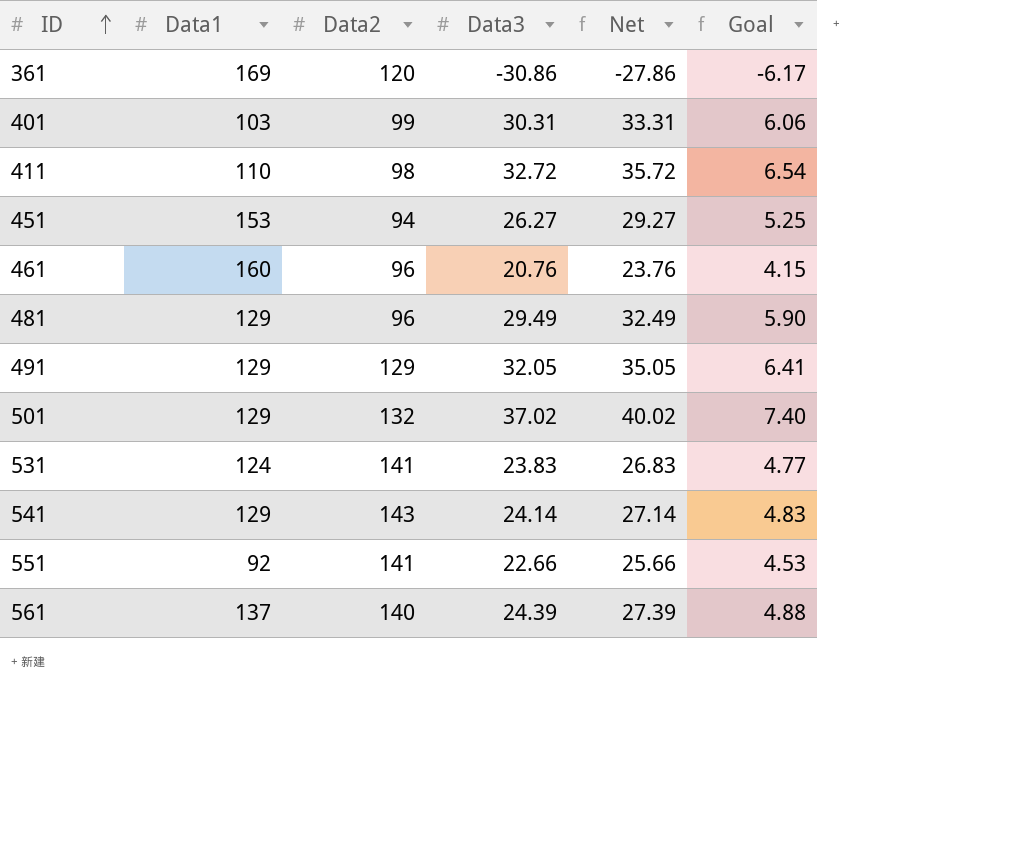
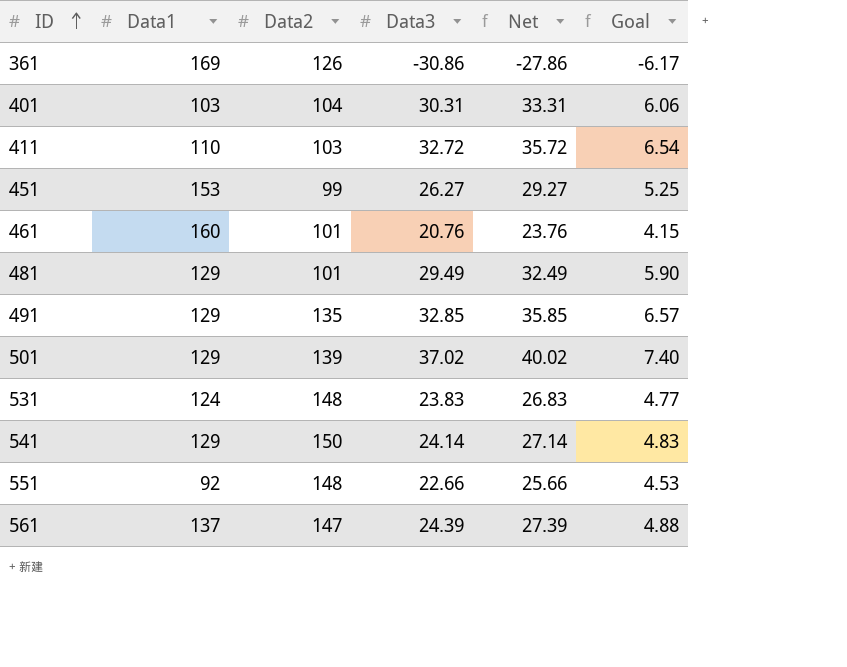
361 | Data2: 120 -> 126
401 | Data2: 99 -> 104
411 | Data2: 98 -> 103
451 | Data2: 94 -> 99
461 | Data2: 96 -> 101
481 | Data2: 96 -> 101
491 | Data2: 129 -> 135
491 | Data3: 32.05 -> 32.85
491 | Net: 35.05 -> 35.85
491 | Goal: 6.41 -> 6.57
501 | Data2: 132 -> 139
531 | Data2: 141 -> 148
541 | Data2: 143 -> 150
551 | Data2: 141 -> 148
561 | Data2: 140 -> 147

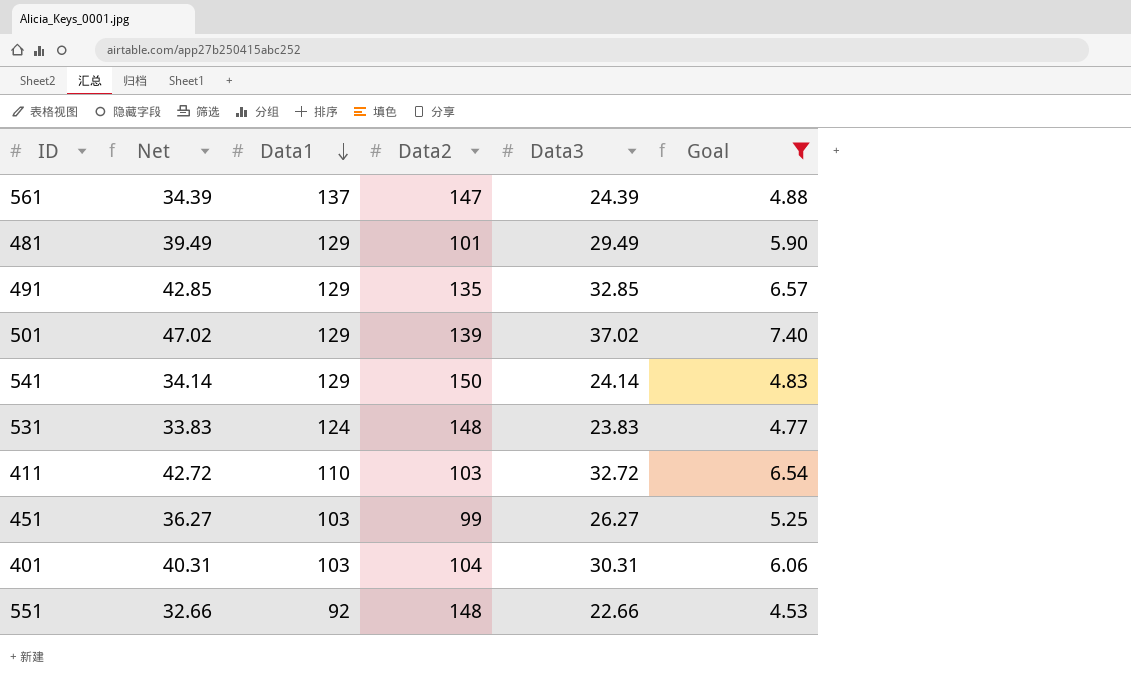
filter: none -> Goal >= 4.53
row order: ID ascending -> Data1 descending
column Net | formula: [Data3] + 3 -> [Data3] + 10
column Net | position: 5 -> 2
451 | Data1: 153 -> 103

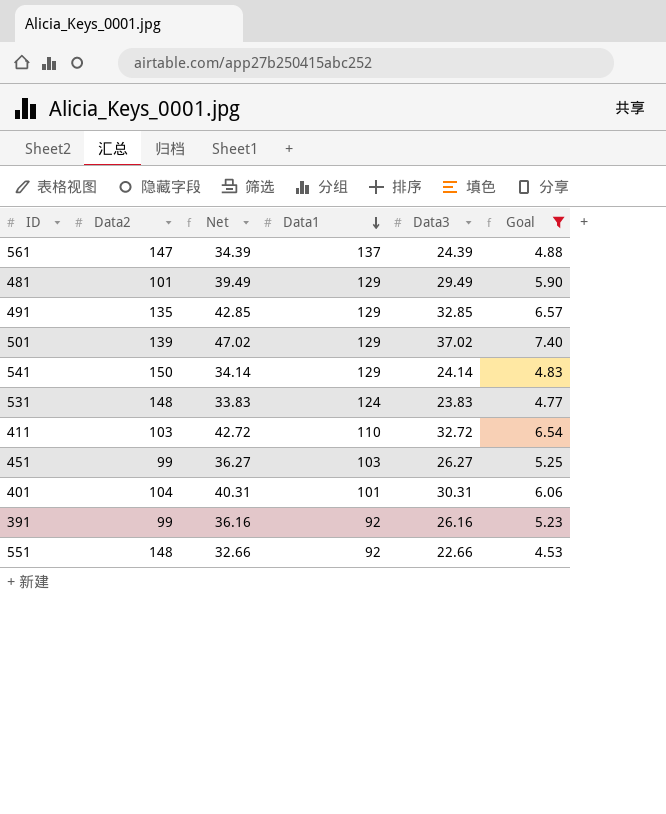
column Data2 | position: 4 -> 2
401 | Data1: 103 -> 101
row 391: none -> 99 | 36.16 | 92 | 26.16 | 5.23

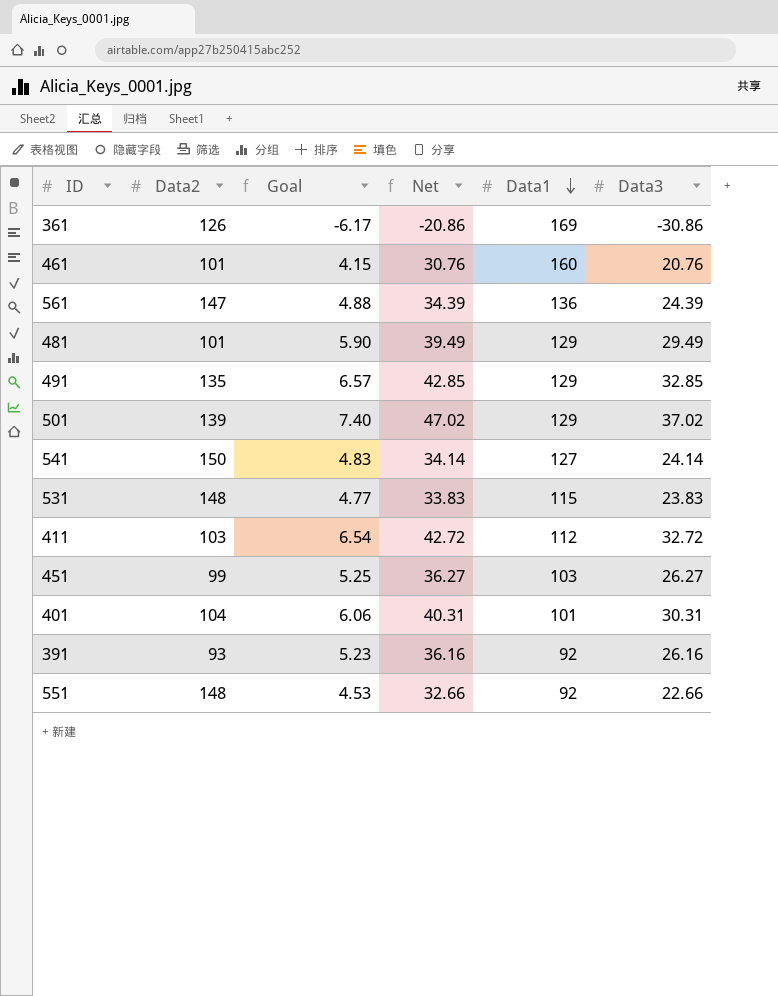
filter: Goal >= 4.53 -> none
column Goal | position: 6 -> 3
561 | Data1: 137 -> 136
541 | Data1: 129 -> 127
531 | Data1: 124 -> 115
411 | Data1: 110 -> 112
391 | Data2: 99 -> 93

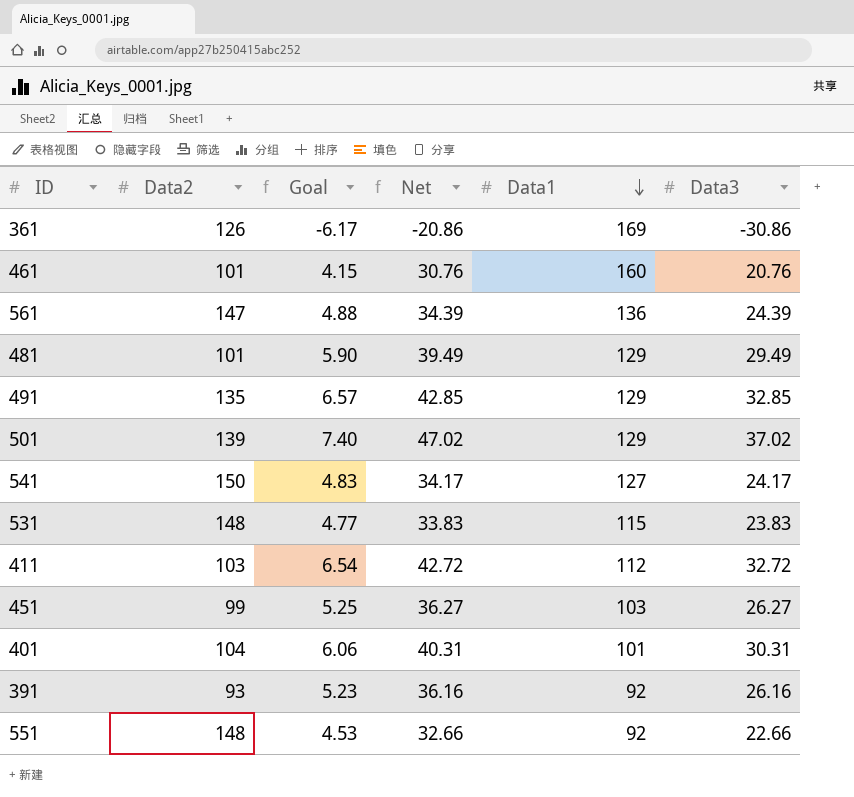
541 | Net: 34.14 -> 34.17
541 | Data3: 24.14 -> 24.17

